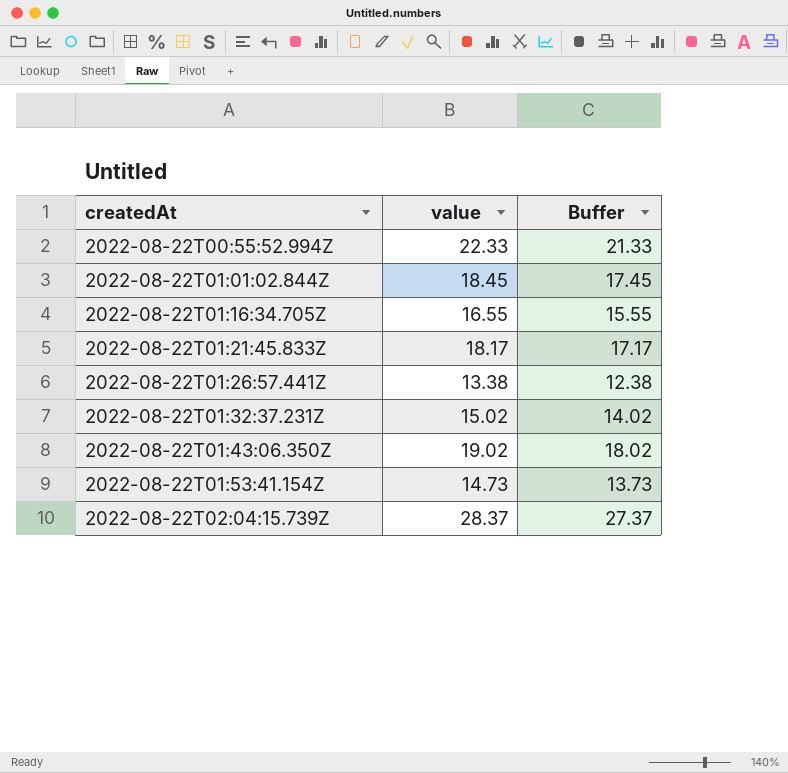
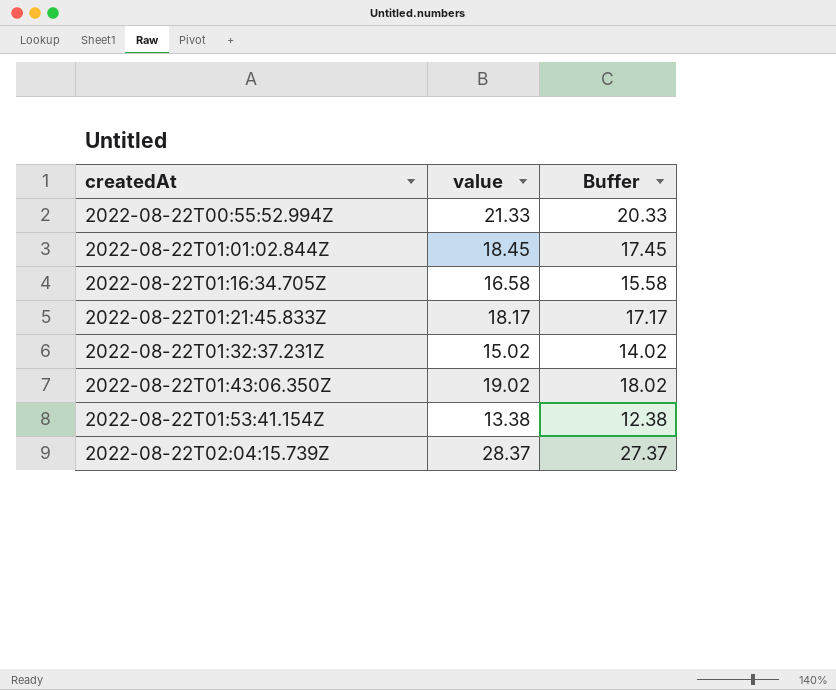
row 2022-08-22T01:26:57.441Z: 13.38 | 12.38 -> none
2022-08-22T00:55:52.994Z | value: 22.33 -> 21.33
2022-08-22T00:55:52.994Z | Buffer: 21.33 -> 20.33
2022-08-22T01:16:34.705Z | value: 16.55 -> 16.58
2022-08-22T01:16:34.705Z | Buffer: 15.55 -> 15.58
2022-08-22T01:53:41.154Z | value: 14.73 -> 13.38
2022-08-22T01:53:41.154Z | Buffer: 13.73 -> 12.38

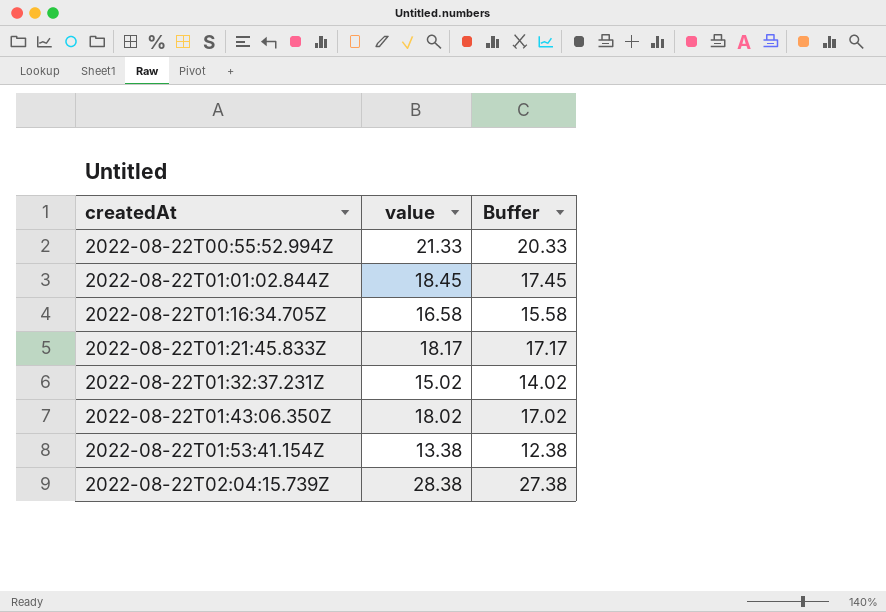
2022-08-22T01:43:06.350Z | value: 19.02 -> 18.02
2022-08-22T01:43:06.350Z | Buffer: 18.02 -> 17.02
2022-08-22T02:04:15.739Z | value: 28.37 -> 28.38
2022-08-22T02:04:15.739Z | Buffer: 27.37 -> 27.38

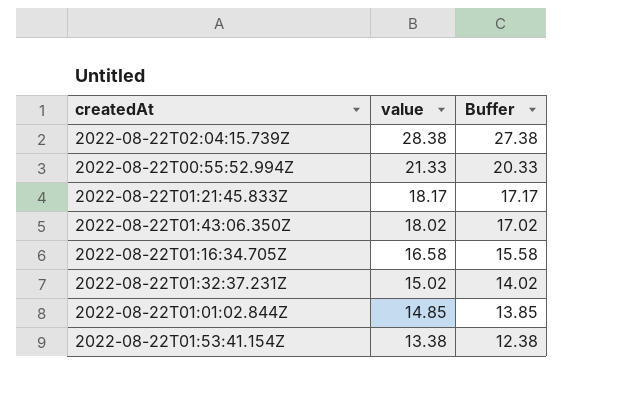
row order: createdAt ascending -> value descending
2022-08-22T01:01:02.844Z | value: 18.45 -> 14.85
2022-08-22T01:01:02.844Z | Buffer: 17.45 -> 13.85

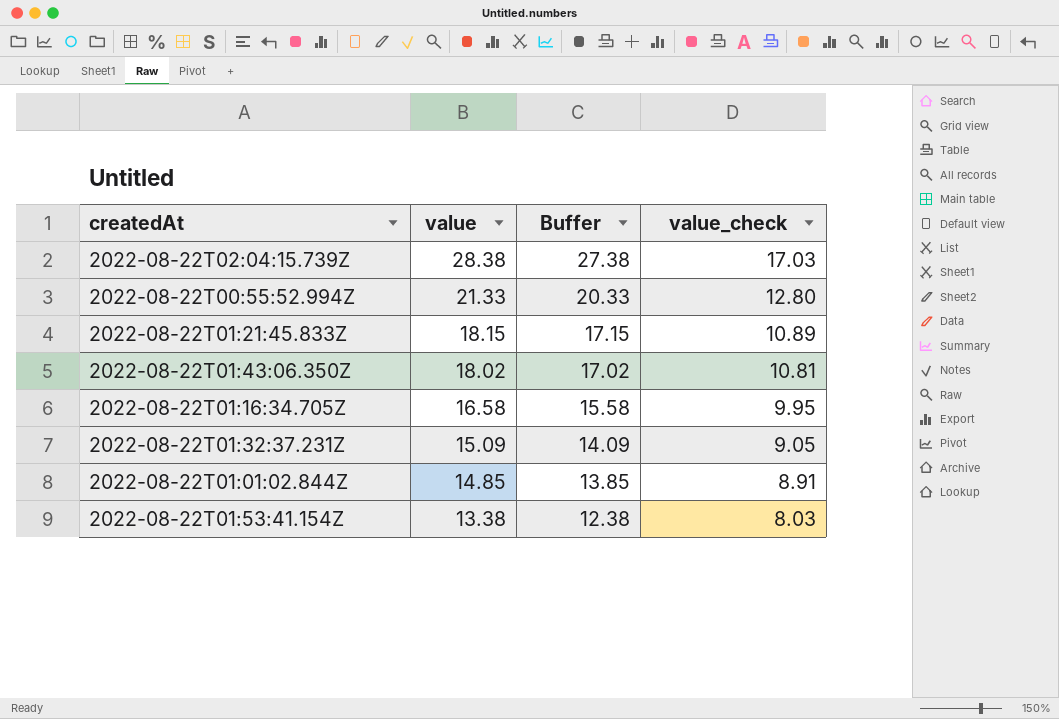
column value_check | formula: none -> [value] * 0.6
2022-08-22T01:21:45.833Z | value: 18.17 -> 18.15
2022-08-22T01:21:45.833Z | Buffer: 17.17 -> 17.15
2022-08-22T01:32:37.231Z | value: 15.02 -> 15.09
2022-08-22T01:32:37.231Z | Buffer: 14.02 -> 14.09

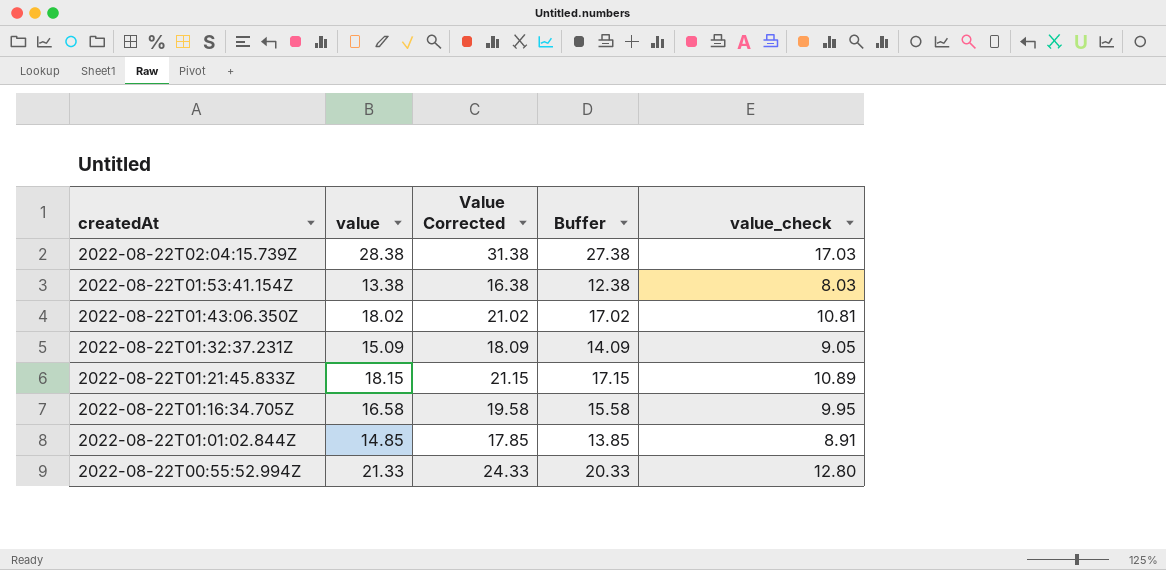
row order: value descending -> createdAt descending
column Value Corrected | formula: none -> [value] + 3

